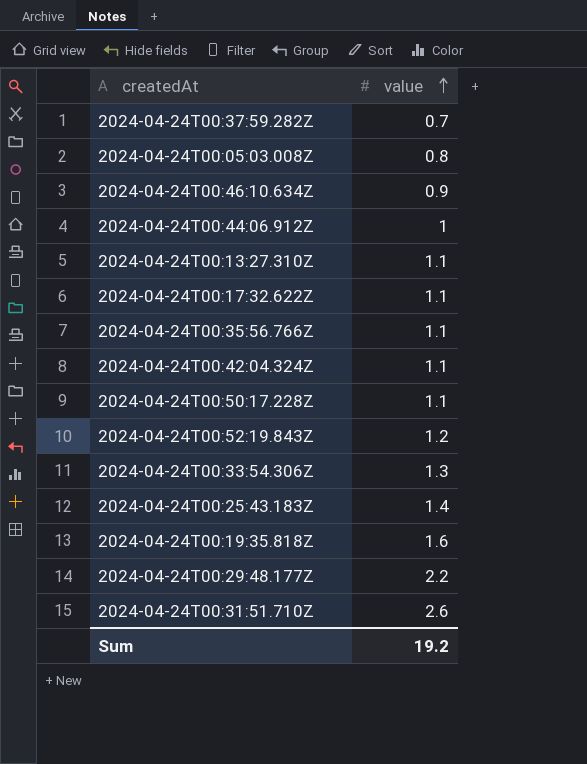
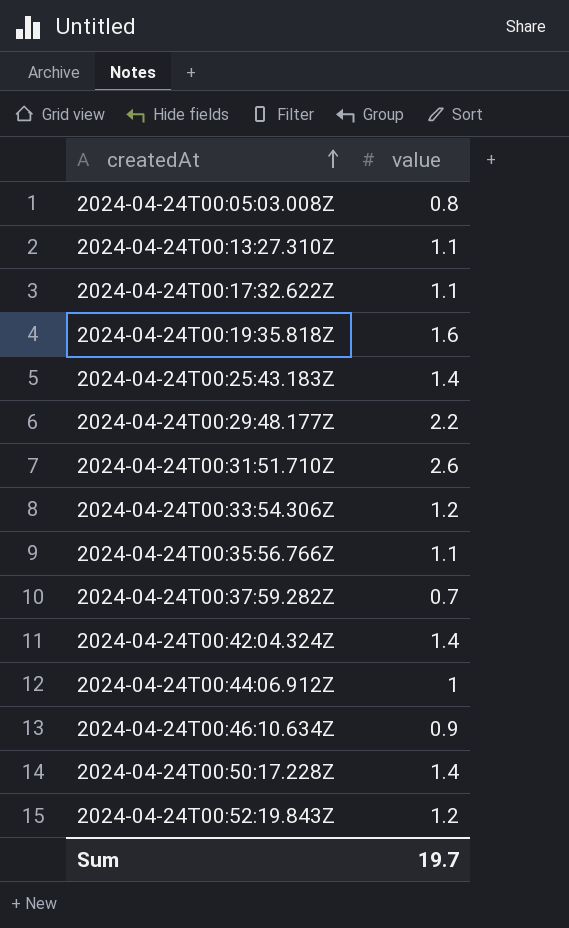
row order: value ascending -> createdAt ascending
2024-04-24T00:33:54.306Z | value: 1.3 -> 1.2
2024-04-24T00:42:04.324Z | value: 1.1 -> 1.4
2024-04-24T00:50:17.228Z | value: 1.1 -> 1.4
Sum | value: 19.2 -> 19.7

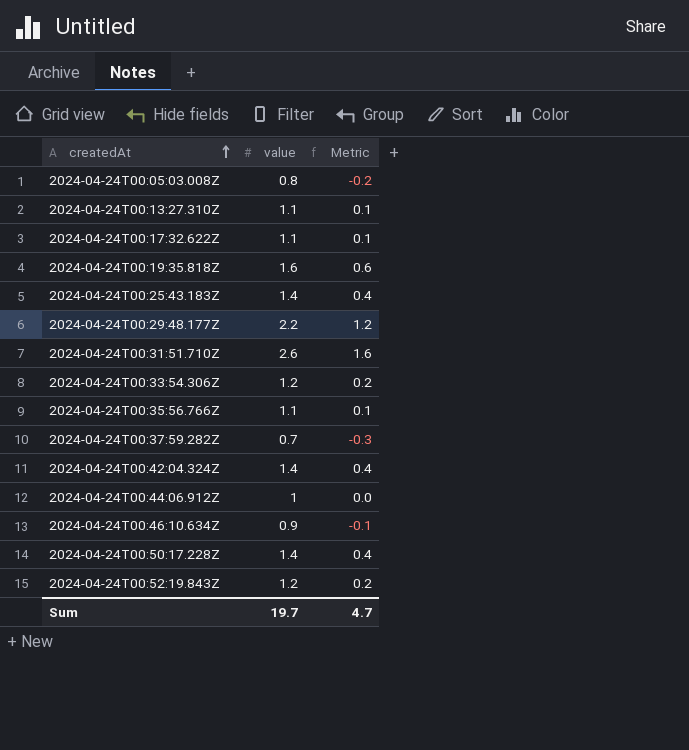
column Metric | formula: none -> [value] - 1

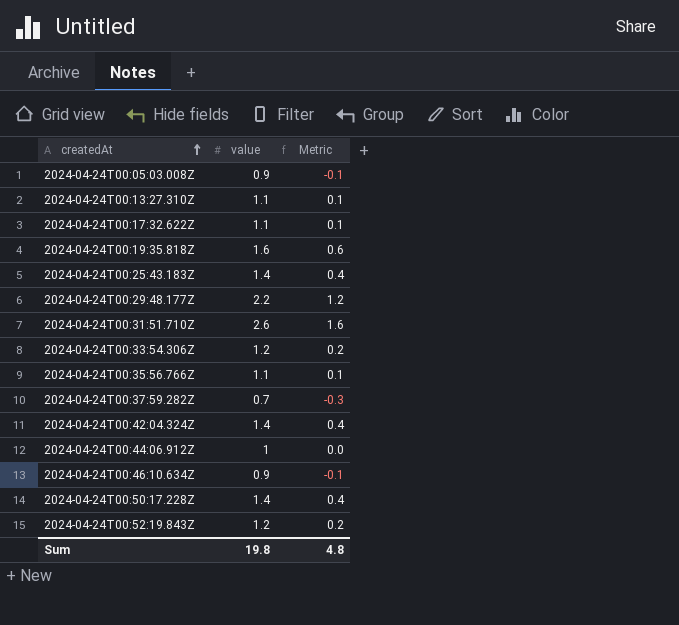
2024-04-24T00:05:03.008Z | value: 0.8 -> 0.9
2024-04-24T00:05:03.008Z | Metric: -0.2 -> -0.1
Sum | value: 19.7 -> 19.8
Sum | Metric: 4.7 -> 4.8

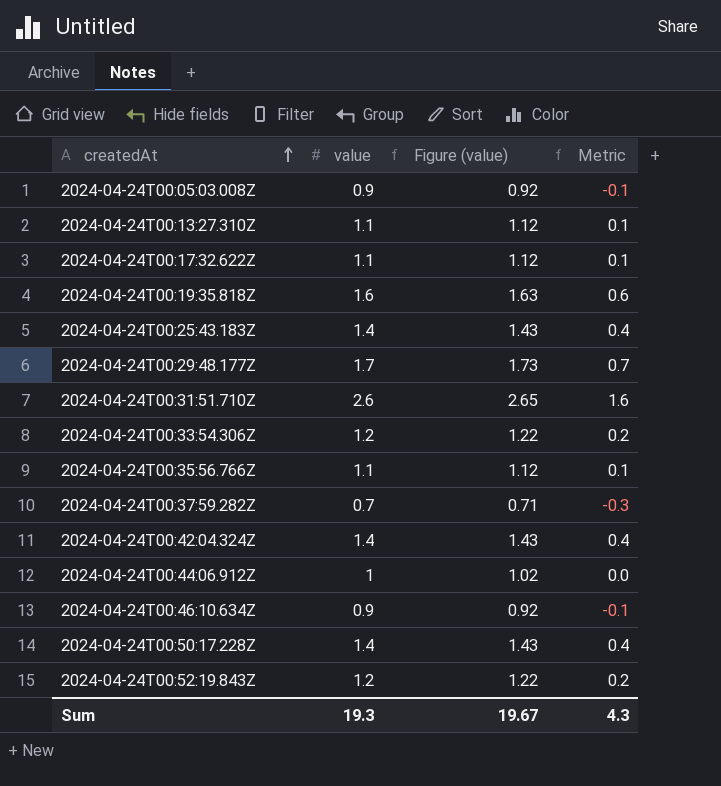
column Figure (value) | formula: none -> [value] * 1.02
2024-04-24T00:29:48.177Z | value: 2.2 -> 1.7
2024-04-24T00:29:48.177Z | Metric: 1.2 -> 0.7
Sum | value: 19.8 -> 19.3
Sum | Metric: 4.8 -> 4.3

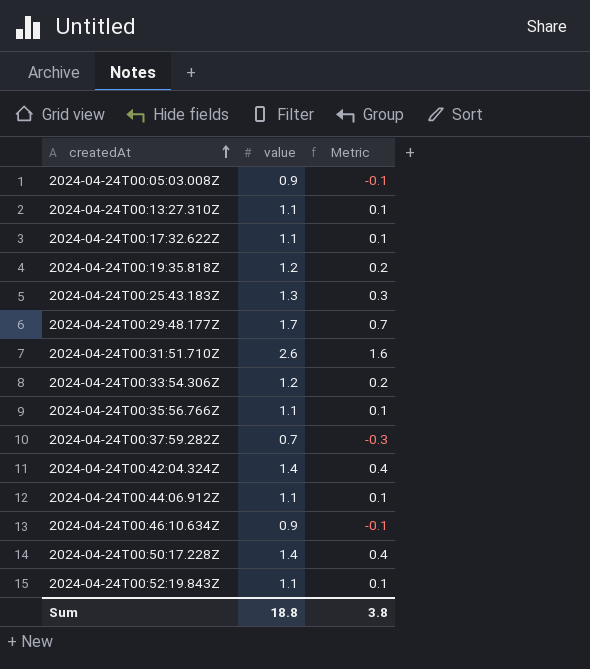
column Figure (value) | formula: [value] * 1.02 -> none
2024-04-24T00:19:35.818Z | value: 1.6 -> 1.2
2024-04-24T00:19:35.818Z | Metric: 0.6 -> 0.2
2024-04-24T00:25:43.183Z | value: 1.4 -> 1.3
2024-04-24T00:25:43.183Z | Metric: 0.4 -> 0.3
2024-04-24T00:44:06.912Z | value: 1 -> 1.1
2024-04-24T00:44:06.912Z | Metric: 0.0 -> 0.1
2024-04-24T00:52:19.843Z | value: 1.2 -> 1.1
2024-04-24T00:52:19.843Z | Metric: 0.2 -> 0.1
Sum | value: 19.3 -> 18.8
Sum | Metric: 4.3 -> 3.8

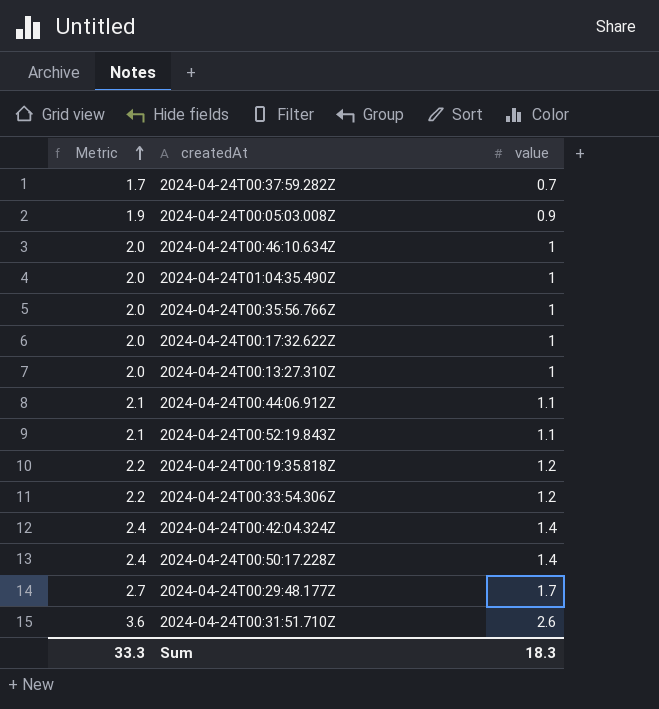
row order: createdAt ascending -> Metric ascending
column Metric | formula: [value] - 1 -> [value] + 1
column Metric | position: 3 -> 1
row 2024-04-24T00:25:43.183Z: 1.3 | 0.3 -> none
2024-04-24T00:46:10.634Z | value: 0.9 -> 1
row 2024-04-24T01:04:35.490Z: none -> 2.0 | 1
2024-04-24T00:35:56.766Z | value: 1.1 -> 1
2024-04-24T00:17:32.622Z | value: 1.1 -> 1
2024-04-24T00:13:27.310Z | value: 1.1 -> 1
Sum | Metric: 3.8 -> 33.3
Sum | value: 18.8 -> 18.3

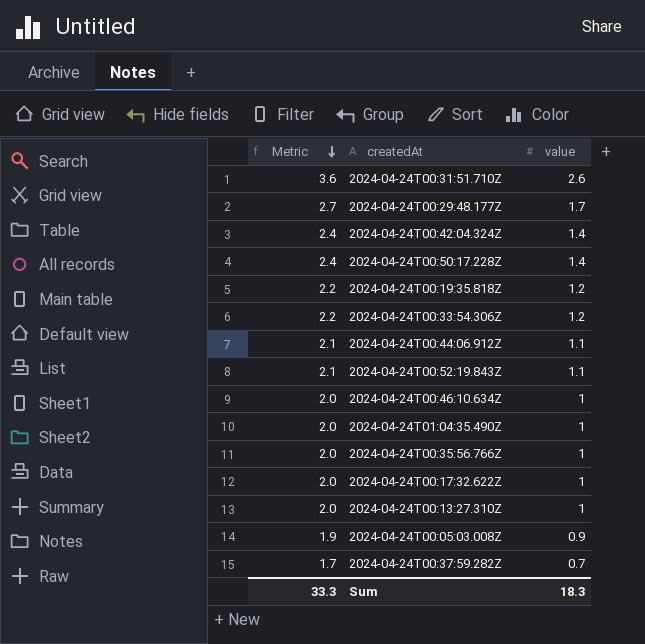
row order: Metric ascending -> Metric descending

